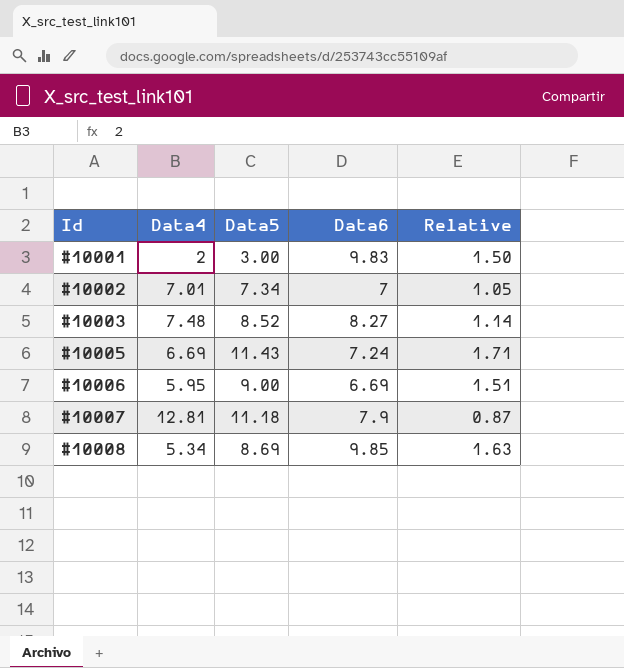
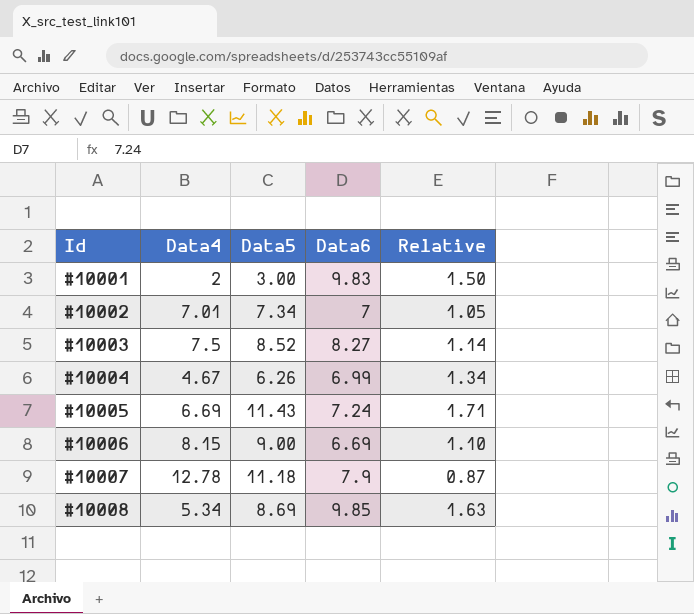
#10003 | Data4: 7.48 -> 7.5
row #10004: none -> 4.67 | 6.26 | 6.99 | 1.34
#10006 | Data4: 5.95 -> 8.15
#10006 | Relative: 1.51 -> 1.10
#10007 | Data4: 12.81 -> 12.78

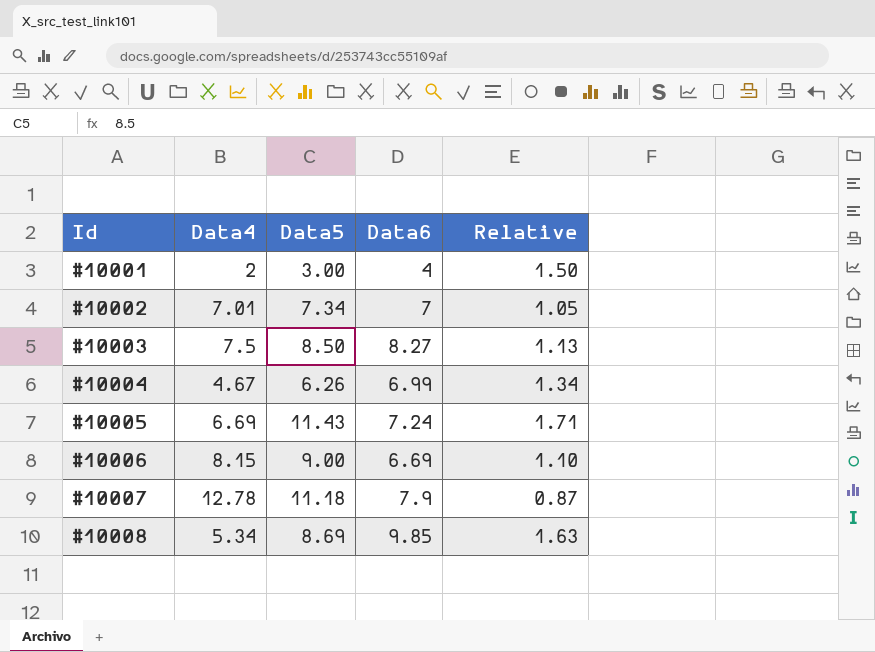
#10001 | Data6: 9.83 -> 4
#10003 | Data5: 8.52 -> 8.50
#10003 | Relative: 1.14 -> 1.13

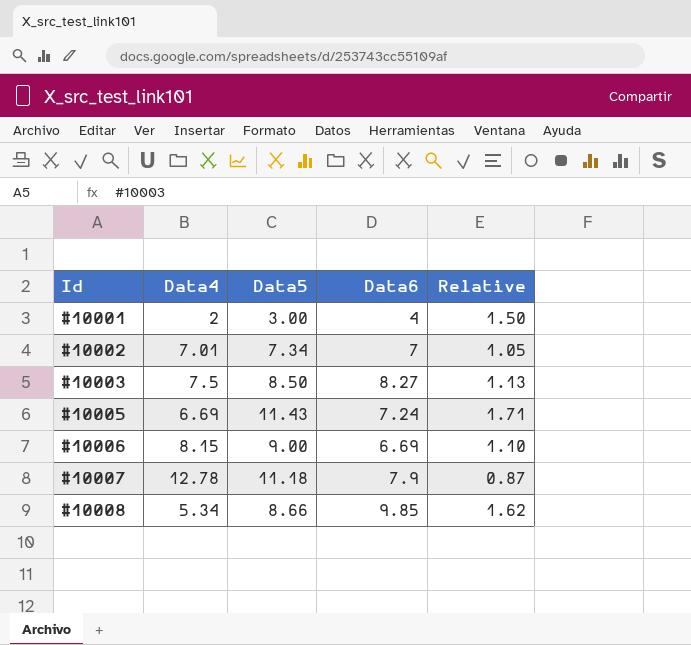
row #10004: 4.67 | 6.26 | 6.99 | 1.34 -> none
#10008 | Data5: 8.69 -> 8.66
#10008 | Relative: 1.63 -> 1.62

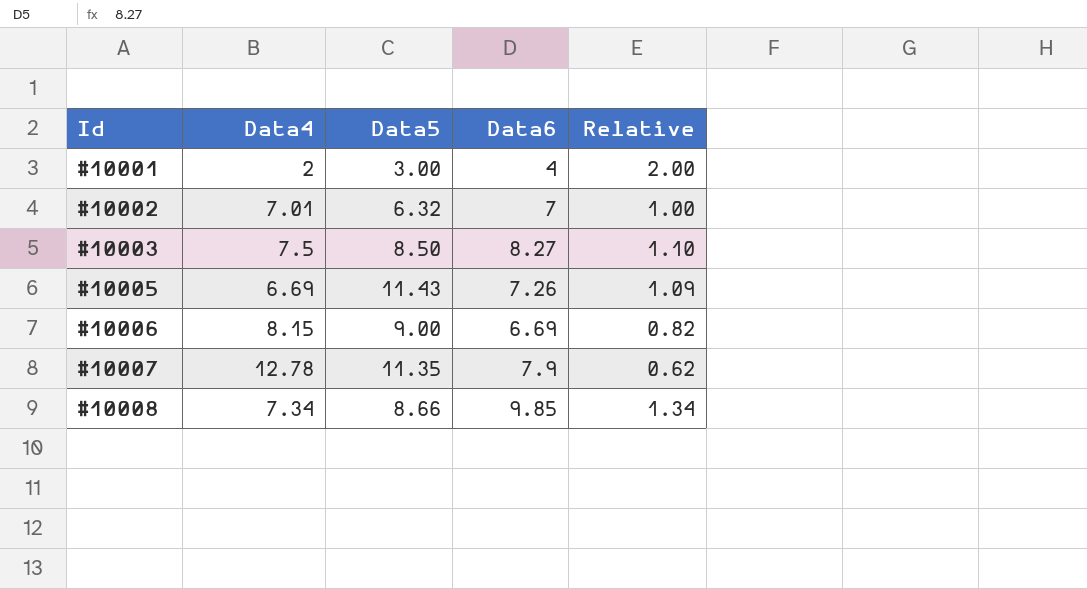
column Relative | formula: [Data5] / [Data4] -> [Data6] / [Data4]
#10002 | Data5: 7.34 -> 6.32
#10005 | Data6: 7.24 -> 7.26
#10007 | Data5: 11.18 -> 11.35
#10008 | Data4: 5.34 -> 7.34

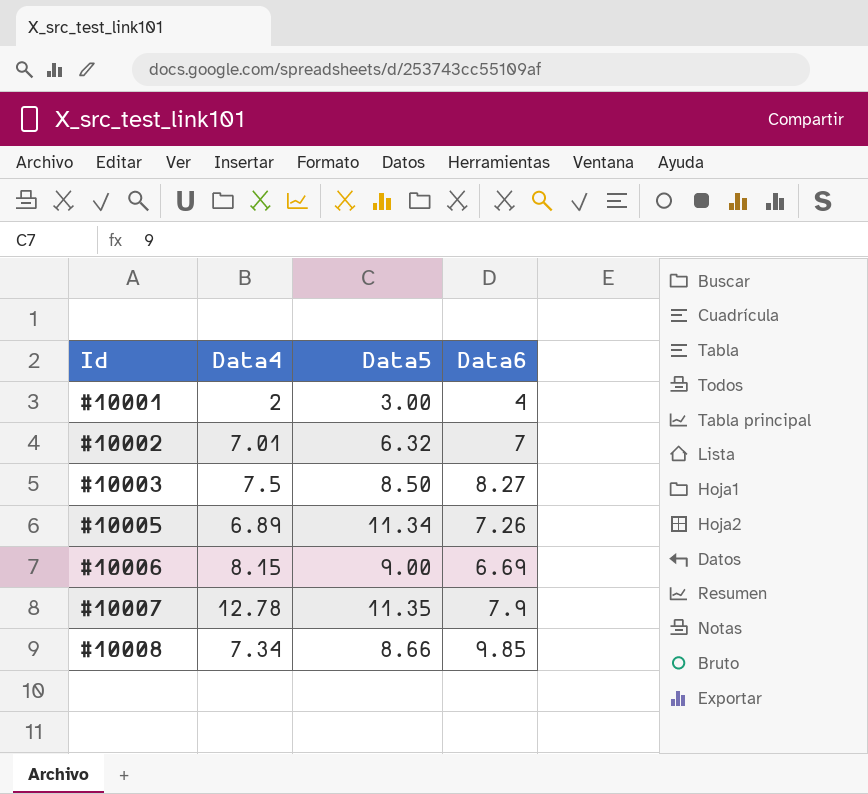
column Relative | formula: [Data6] / [Data4] -> none
#10005 | Data4: 6.69 -> 6.89
#10005 | Data5: 11.43 -> 11.34

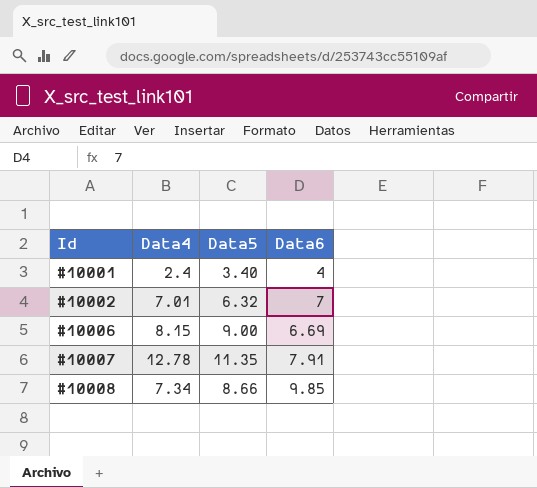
row #10003: 7.5 | 8.50 | 8.27 -> none
row #10005: 6.89 | 11.34 | 7.26 -> none
#10001 | Data4: 2 -> 2.4
#10001 | Data5: 3.00 -> 3.40
#10007 | Data6: 7.9 -> 7.91

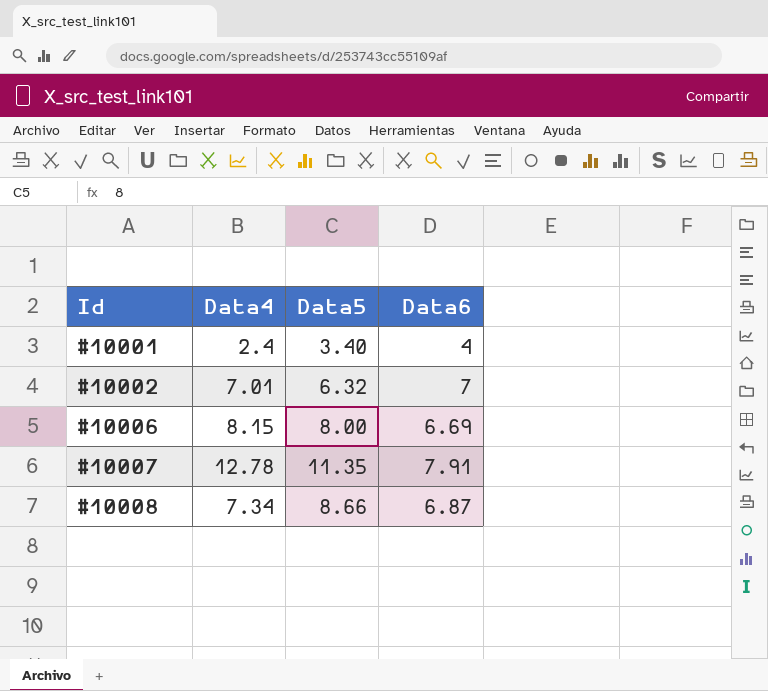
#10006 | Data5: 9.00 -> 8.00
#10008 | Data6: 9.85 -> 6.87

